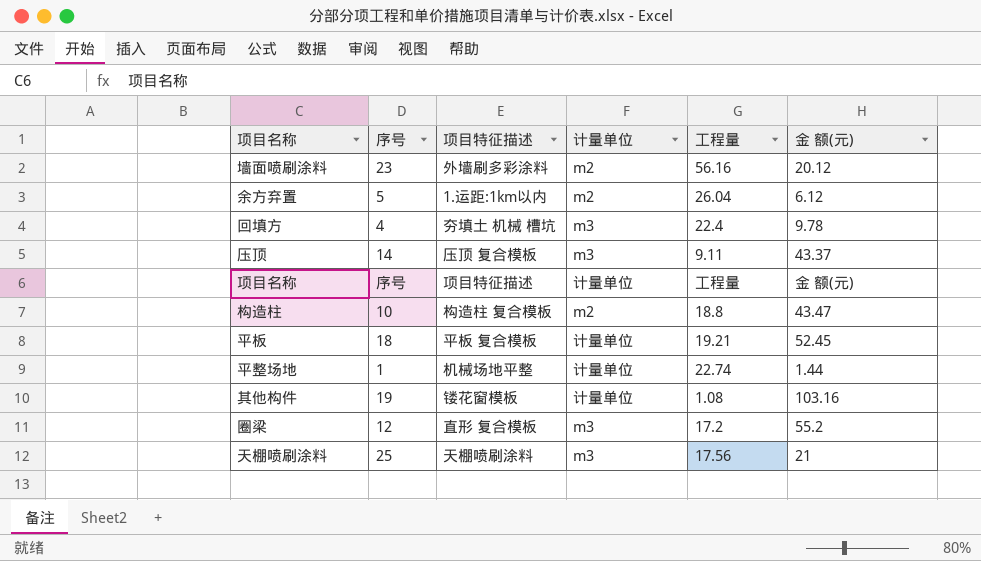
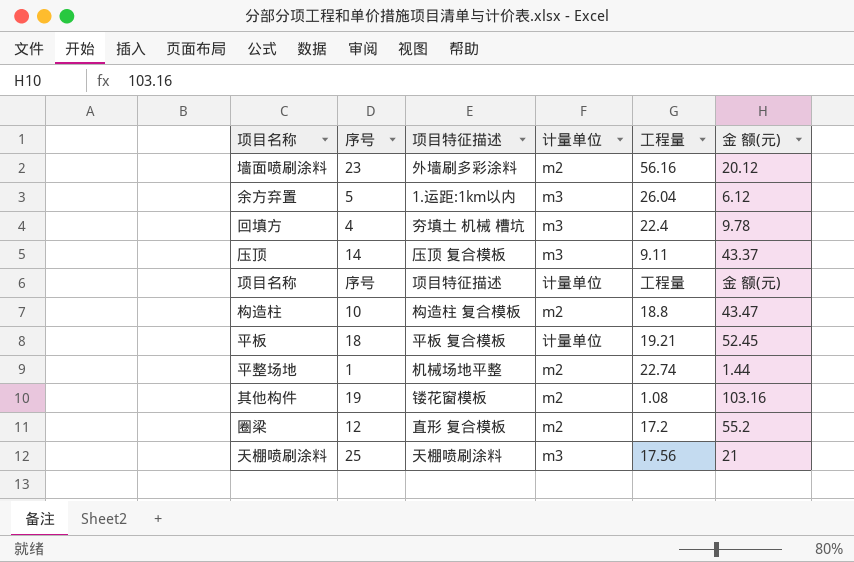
余方弃置 | 计量单位: m2 -> m3
平整场地 | 计量单位: 计量单位 -> m2
其他构件 | 计量单位: 计量单位 -> m2
圈梁 | 计量单位: m3 -> m2

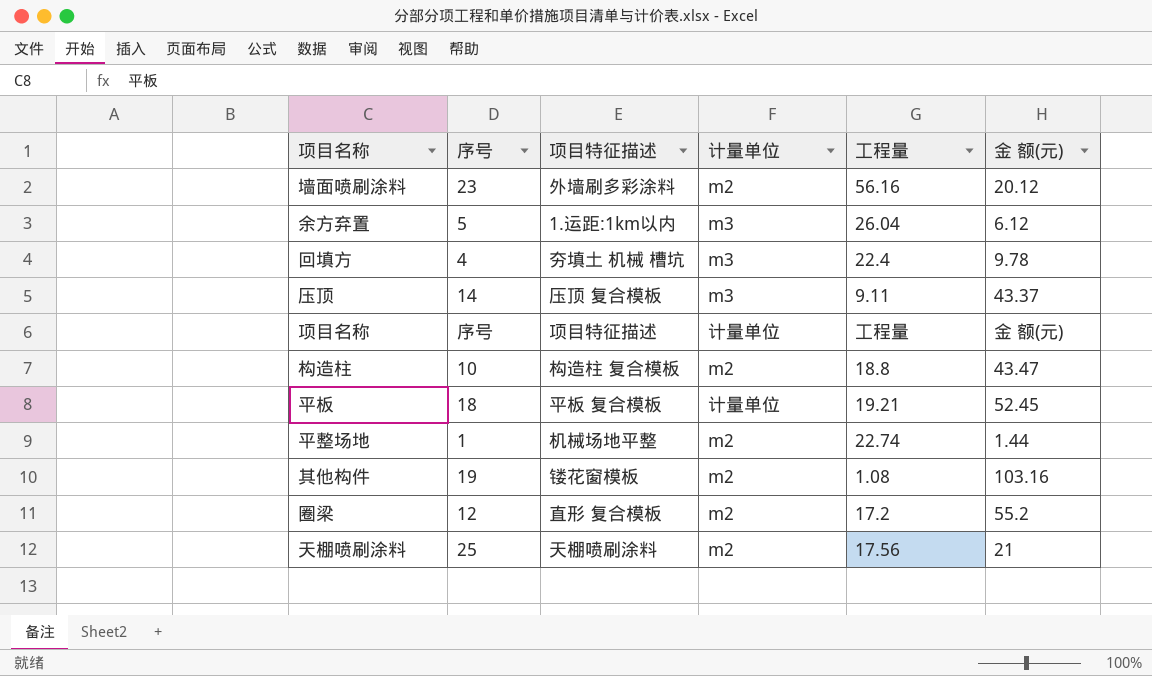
天棚喷刷涂料 | 计量单位: m3 -> m2

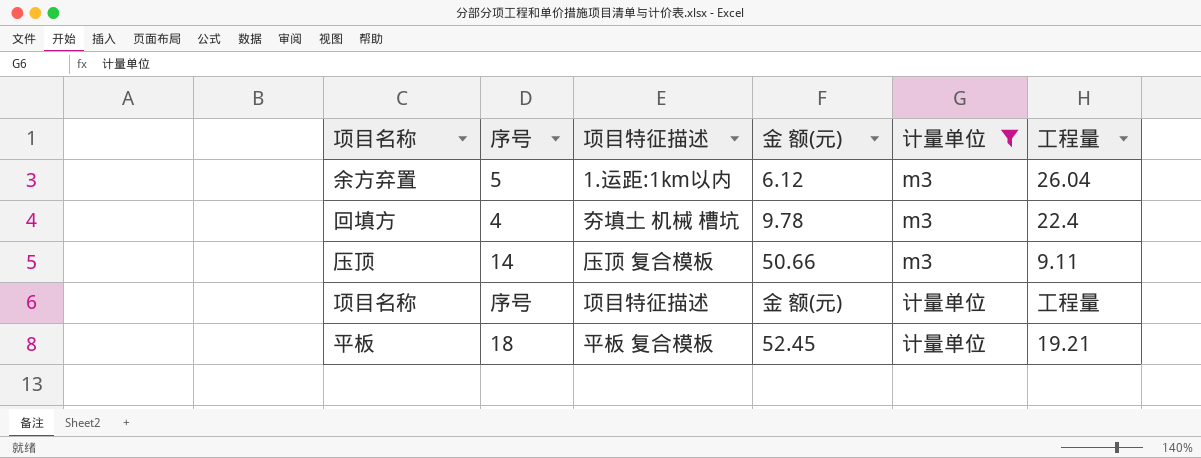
filter: none -> 计量单位 != m2
column 金 额(元) | position: 6 -> 4
压顶 | 金 额(元): 43.37 -> 50.66

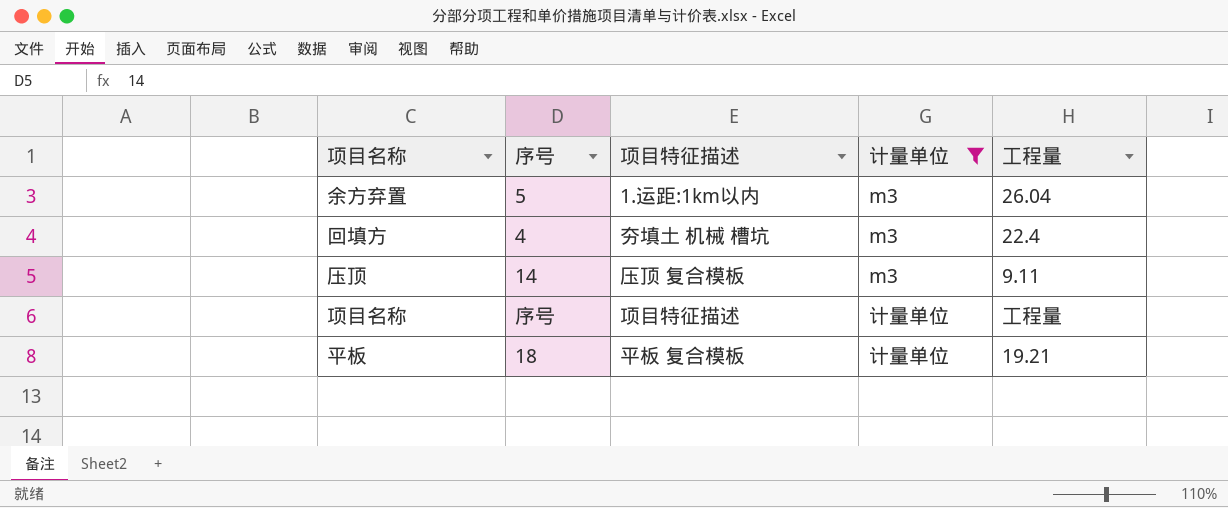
column 金 额(元) | position: 4 -> none

